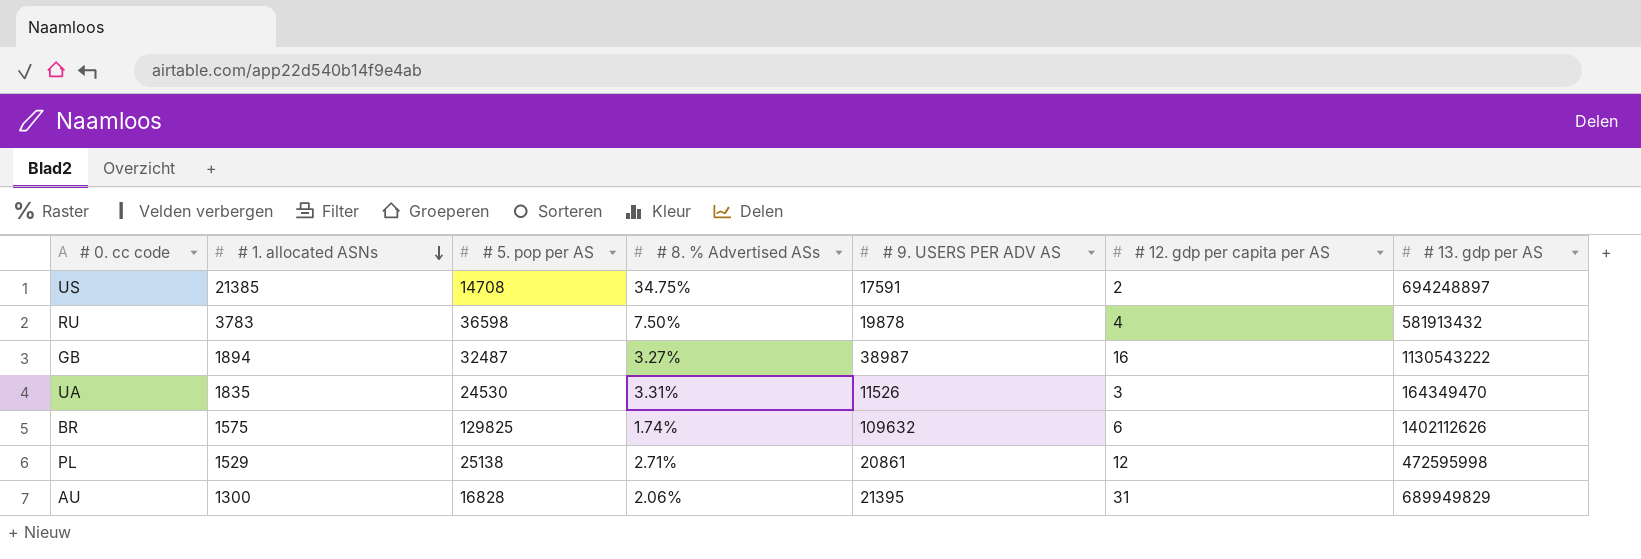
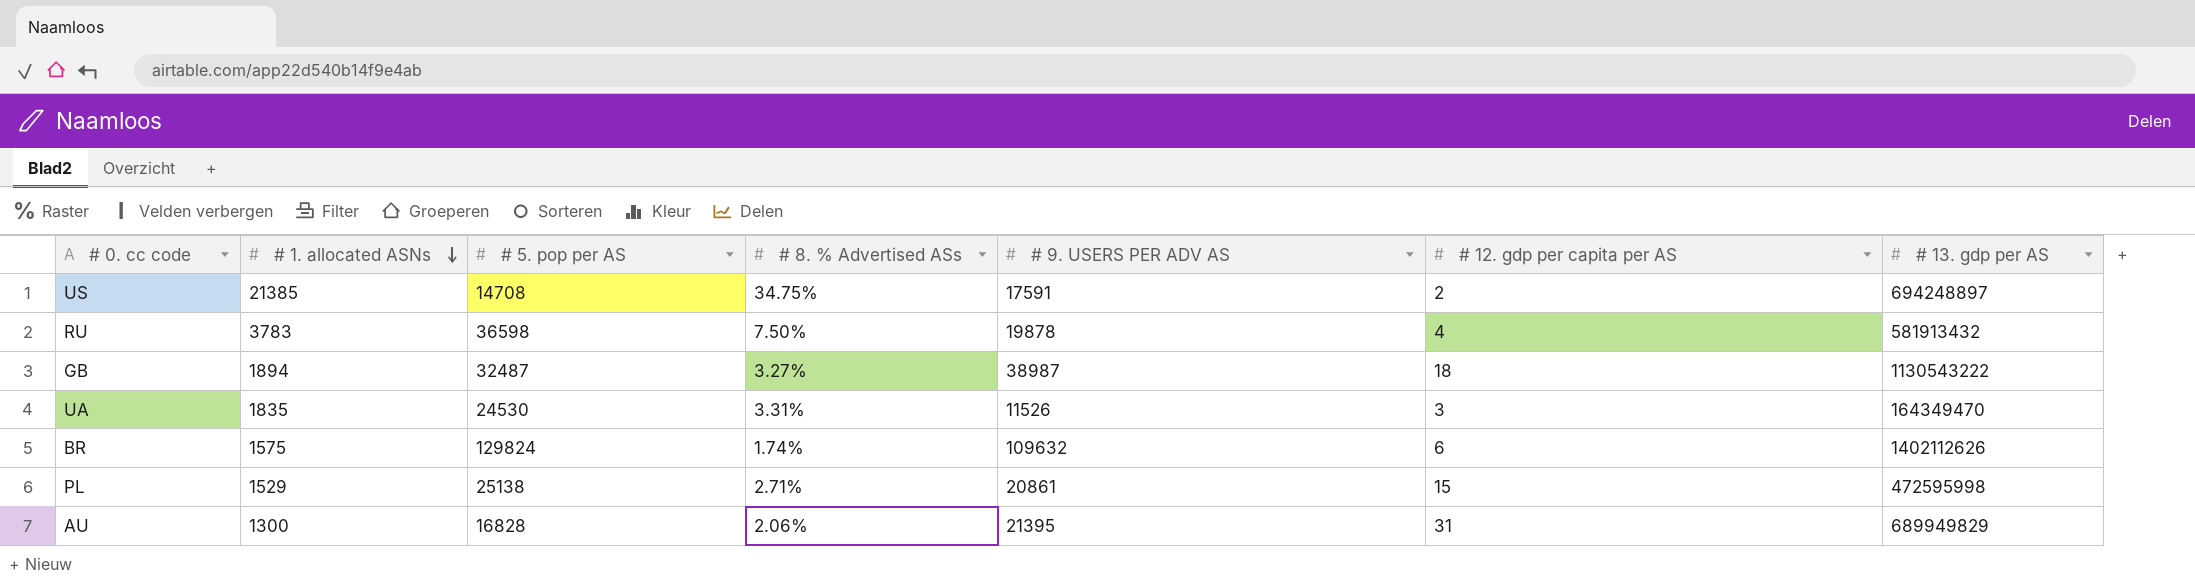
GB | # 12. gdp per capita per AS: 16 -> 18
BR | # 5. pop per AS: 129825 -> 129824
PL | # 12. gdp per capita per AS: 12 -> 15

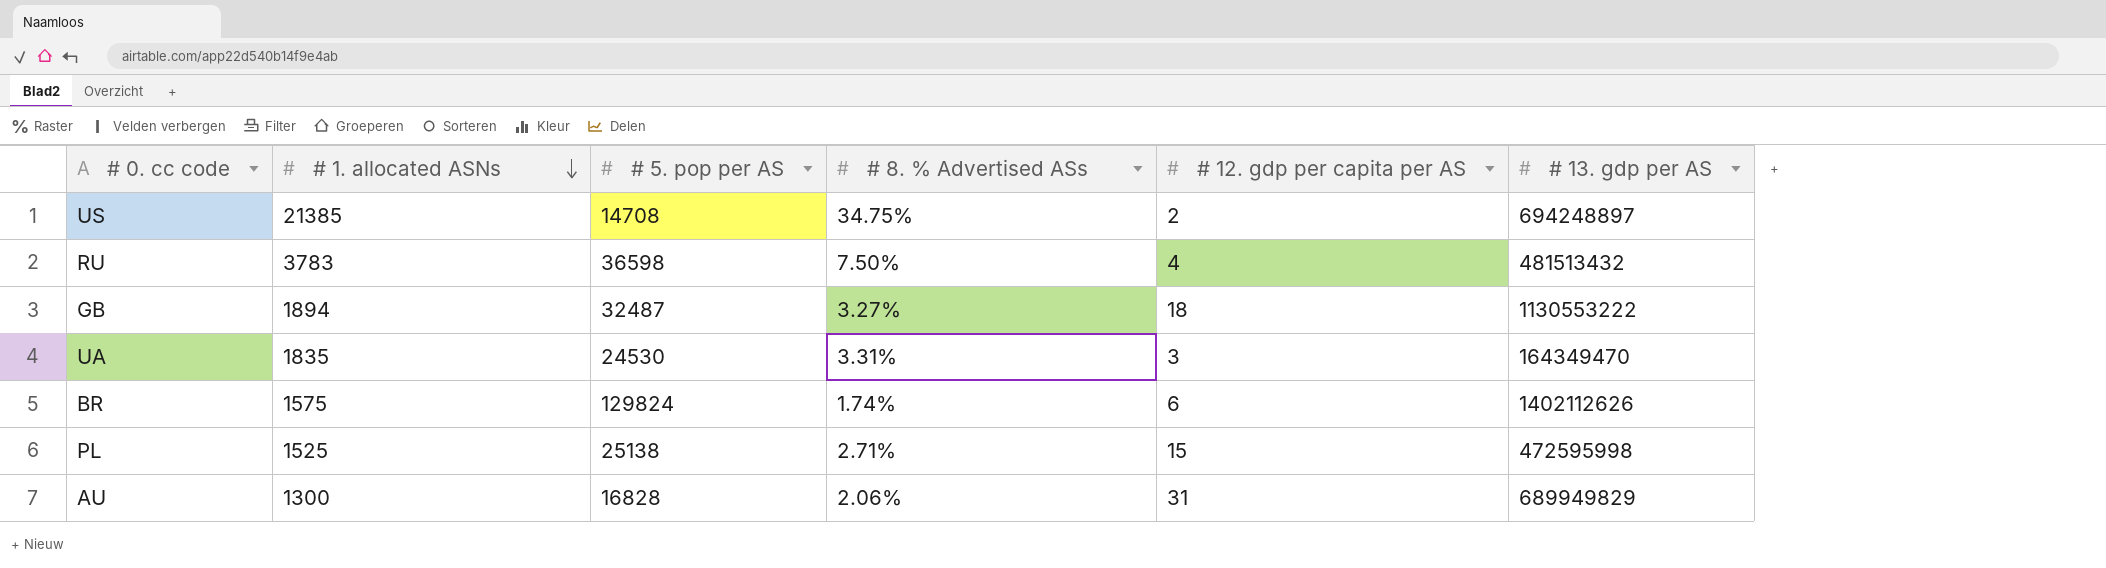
column # 9. USERS PER ADV AS | position: 5 -> none
RU | # 13. gdp per AS: 581913432 -> 481513432
GB | # 13. gdp per AS: 1130543222 -> 1130553222
PL | # 1. allocated ASNs: 1529 -> 1525

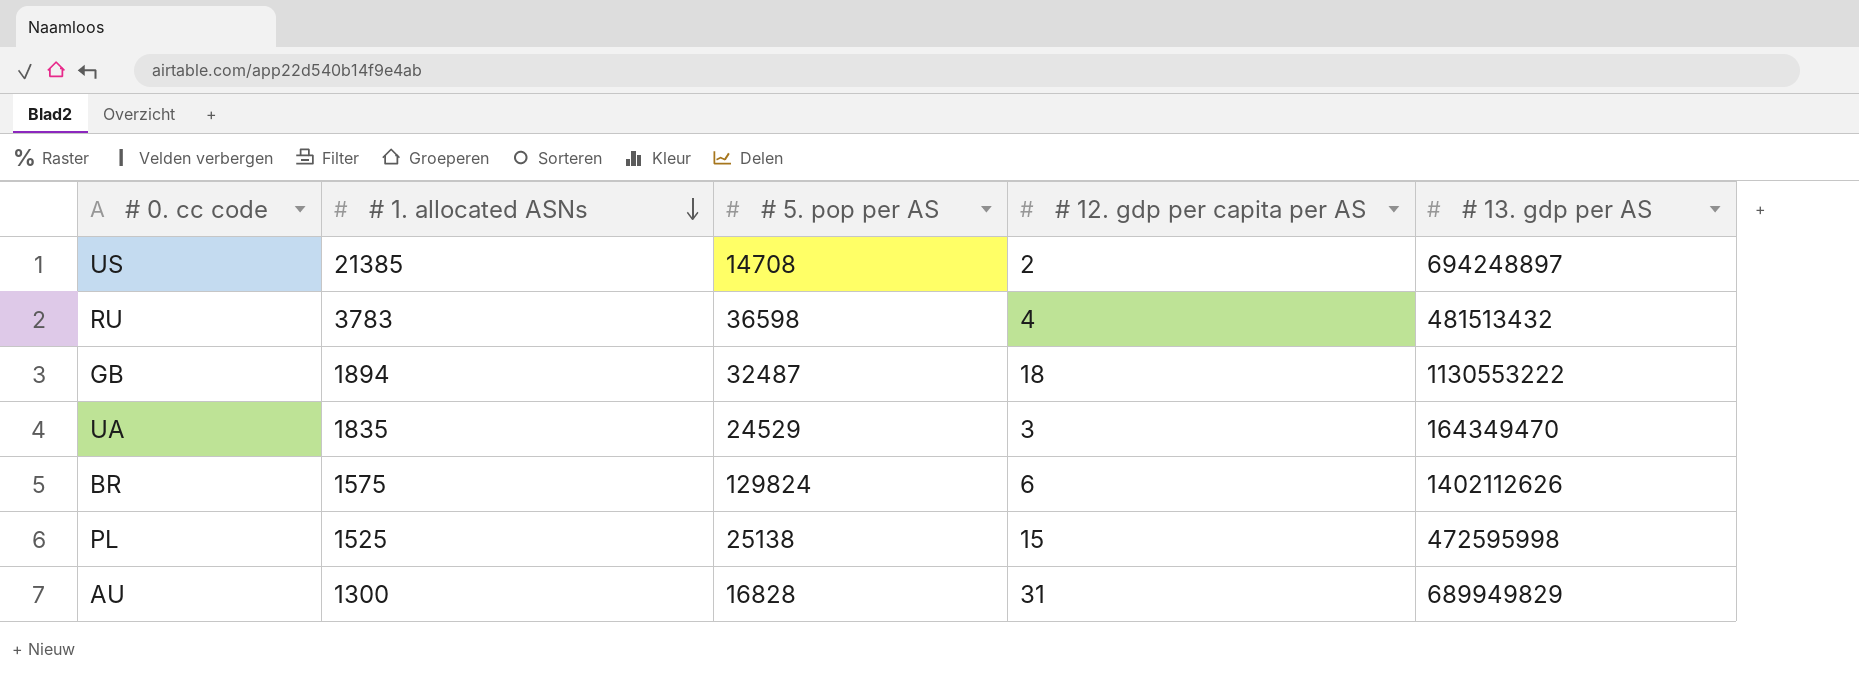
column # 8. % Advertised ASs | position: 4 -> none
UA | # 5. pop per AS: 24530 -> 24529

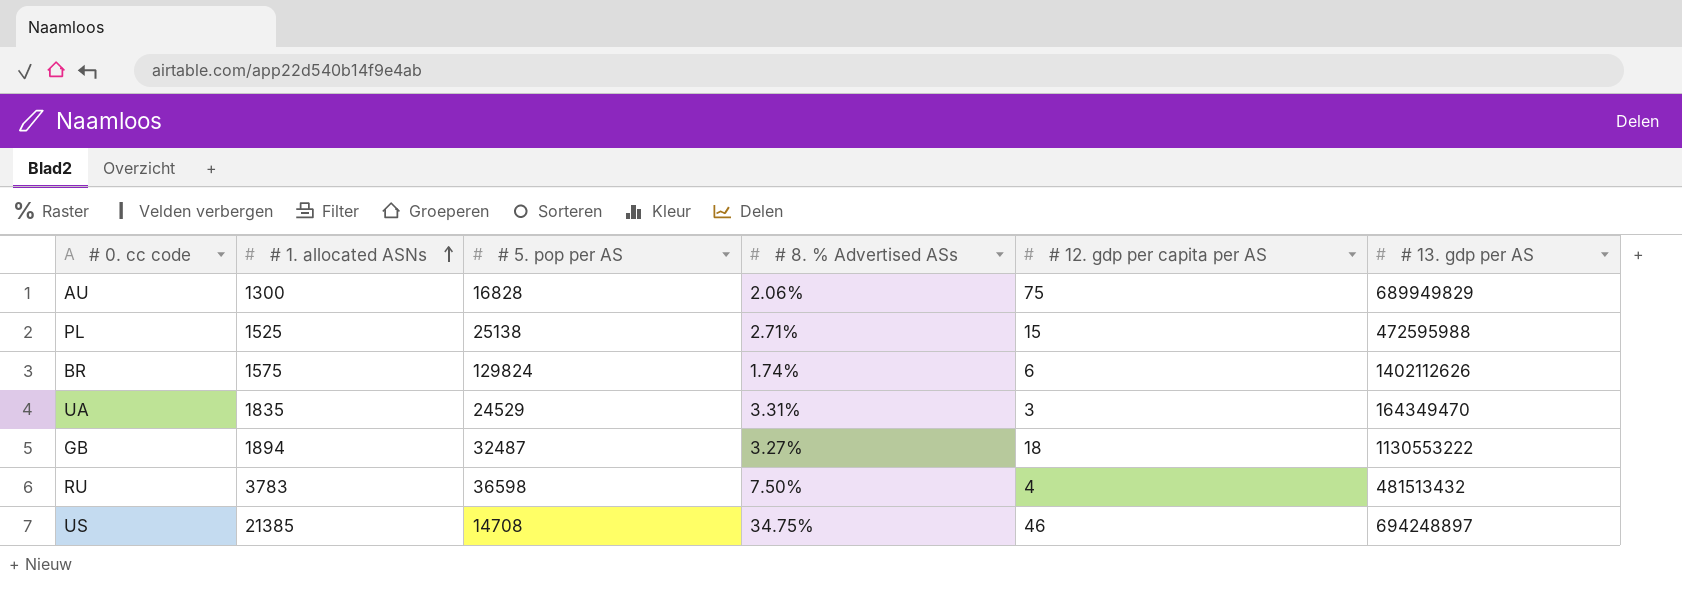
row order: # 1. allocated ASNs descending -> # 1. allocated ASNs ascending
column # 8. % Advertised ASs | position: none -> 4
AU | # 12. gdp per capita per AS: 31 -> 75
PL | # 13. gdp per AS: 472595998 -> 472595988
US | # 12. gdp per capita per AS: 2 -> 46

